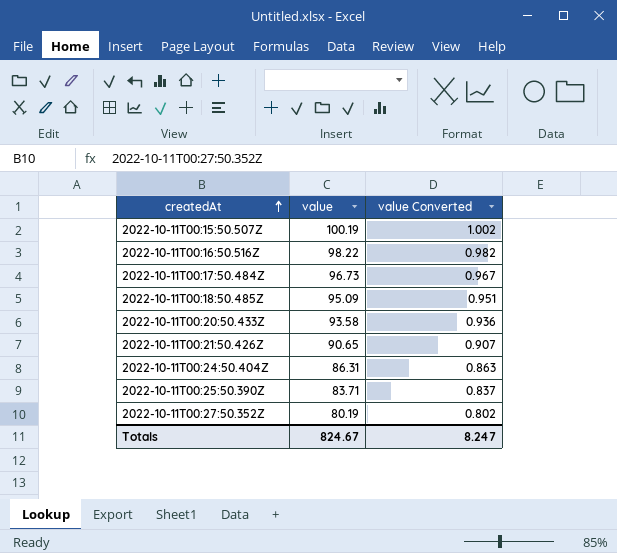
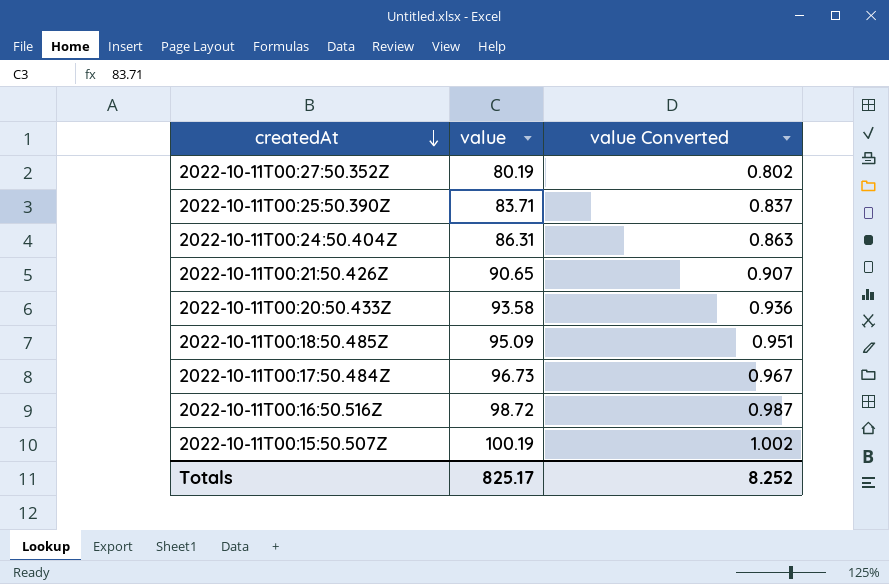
row order: createdAt ascending -> createdAt descending
2022-10-11T00:16:50.516Z | value: 98.22 -> 98.72
2022-10-11T00:16:50.516Z | value Converted: 0.982 -> 0.987
Totals | value: 824.67 -> 825.17
Totals | value Converted: 8.247 -> 8.252

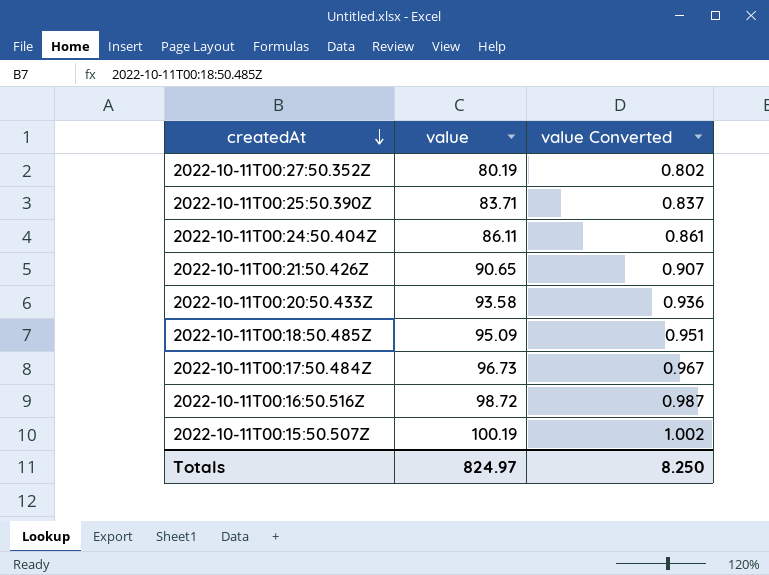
2022-10-11T00:24:50.404Z | value: 86.31 -> 86.11
2022-10-11T00:24:50.404Z | value Converted: 0.863 -> 0.861
Totals | value: 825.17 -> 824.97
Totals | value Converted: 8.252 -> 8.250

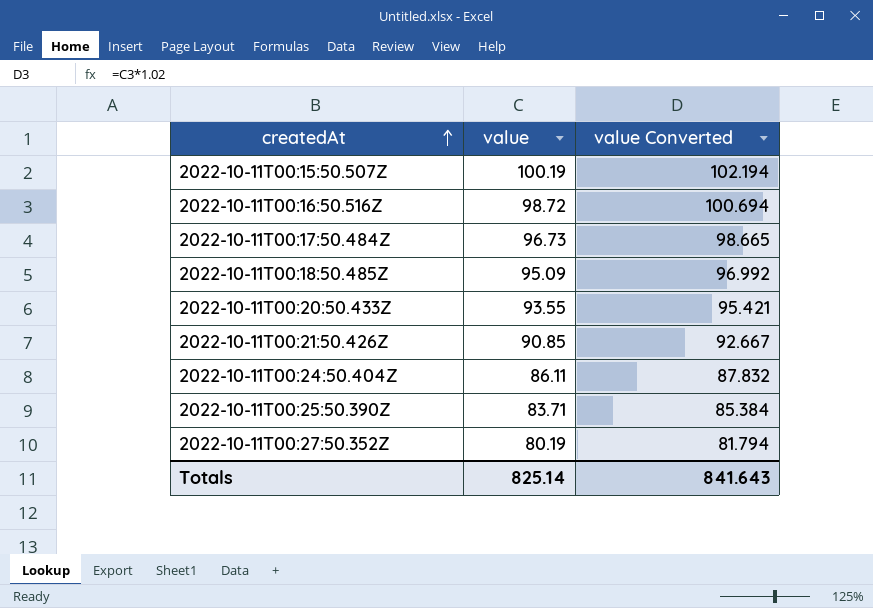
row order: createdAt descending -> createdAt ascending
column value Converted | formula: [value] * 0.01 -> [value] * 1.02
2022-10-11T00:20:50.433Z | value: 93.58 -> 93.55
2022-10-11T00:21:50.426Z | value: 90.65 -> 90.85
Totals | value: 824.97 -> 825.14
Totals | value Converted: 8.250 -> 841.643

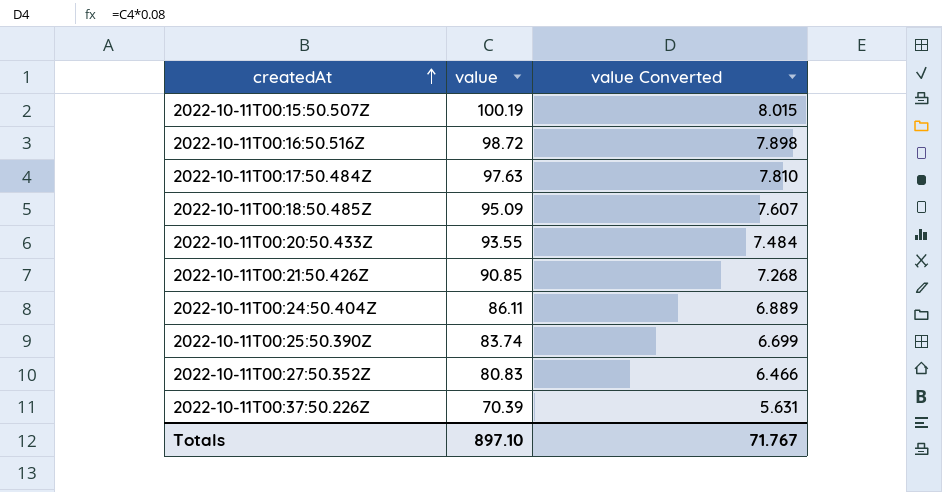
column value Converted | formula: [value] * 1.02 -> [value] * 0.08
2022-10-11T00:17:50.484Z | value: 96.73 -> 97.63
2022-10-11T00:25:50.390Z | value: 83.71 -> 83.74
2022-10-11T00:27:50.352Z | value: 80.19 -> 80.83
row 2022-10-11T00:37:50.226Z: none -> 70.39 | 5.631
Totals | value: 825.14 -> 897.10
Totals | value Converted: 841.643 -> 71.767

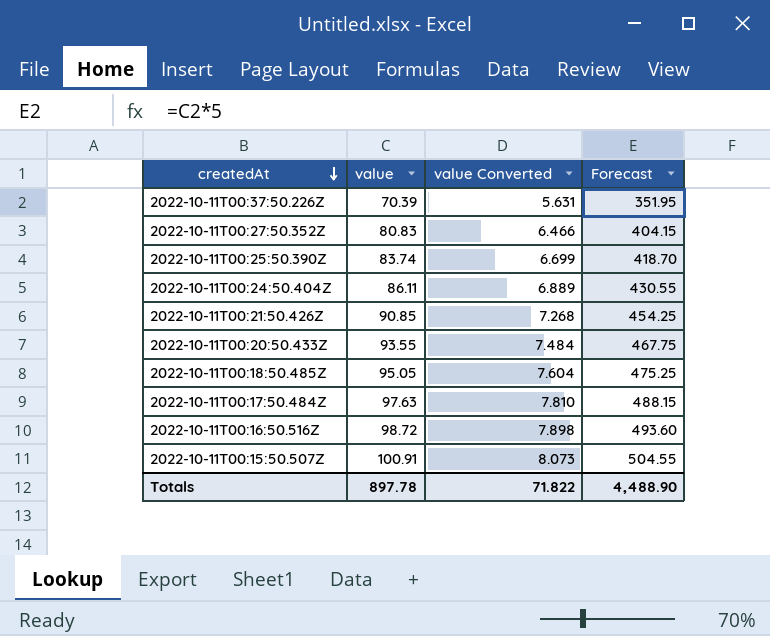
row order: createdAt ascending -> createdAt descending
column Forecast | formula: none -> [value] * 5
2022-10-11T00:18:50.485Z | value: 95.09 -> 95.05
2022-10-11T00:18:50.485Z | value Converted: 7.607 -> 7.604
2022-10-11T00:15:50.507Z | value: 100.19 -> 100.91
2022-10-11T00:15:50.507Z | value Converted: 8.015 -> 8.073
Totals | value: 897.10 -> 897.78
Totals | value Converted: 71.767 -> 71.822

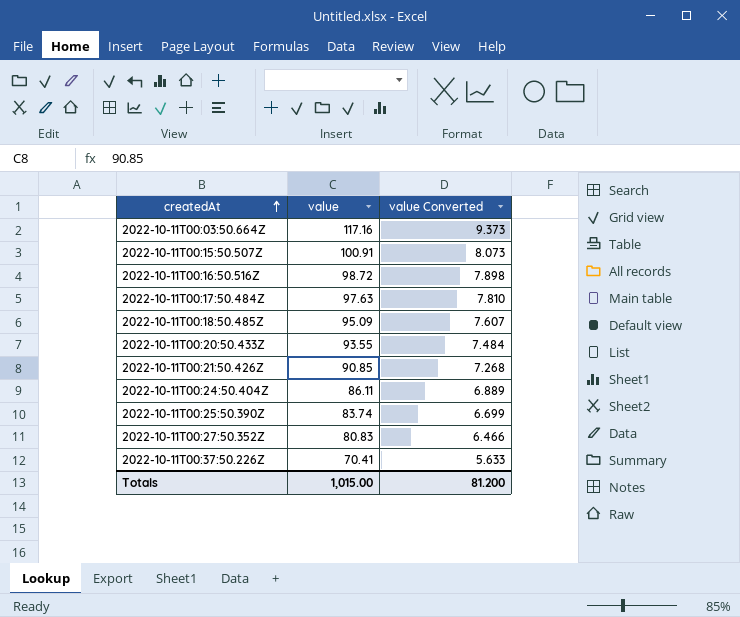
row order: createdAt descending -> createdAt ascending
column Forecast | formula: [value] * 5 -> none
row 2022-10-11T00:03:50.664Z: none -> 117.16 | 9.373
2022-10-11T00:18:50.485Z | value: 95.05 -> 95.09
2022-10-11T00:18:50.485Z | value Converted: 7.604 -> 7.607
2022-10-11T00:37:50.226Z | value: 70.39 -> 70.41
2022-10-11T00:37:50.226Z | value Converted: 5.631 -> 5.633
Totals | value: 897.78 -> 1,015.00
Totals | value Converted: 71.822 -> 81.200

